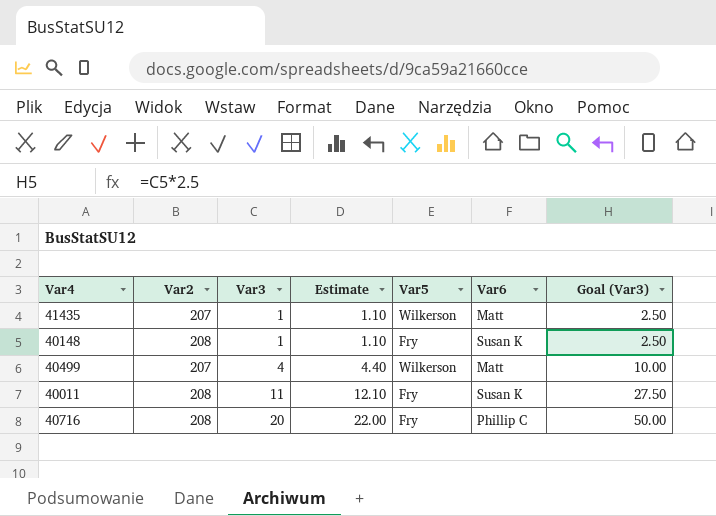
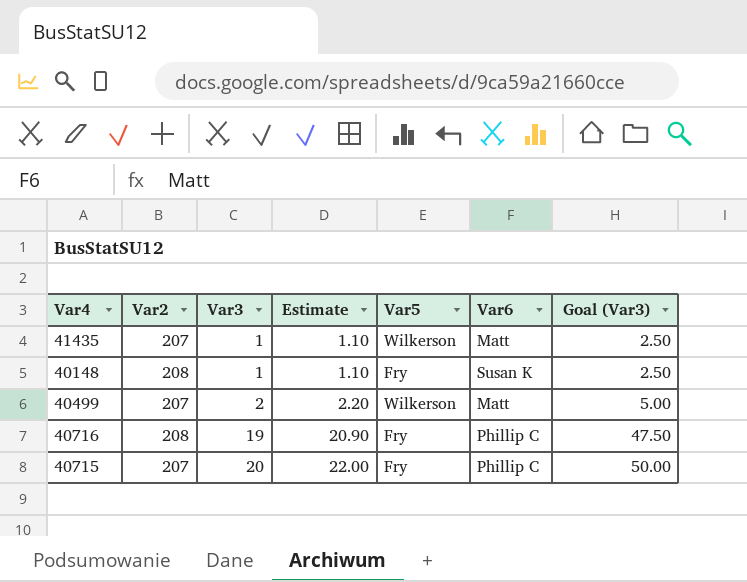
row 40011: 208 | 11 | 12.10 | Fry | Susan K | 27.50 -> none
40499 | Var3: 4 -> 2
40499 | Estimate: 4.40 -> 2.20
40499 | Goal (Var3): 10.00 -> 5.00
40716 | Var3: 20 -> 19
40716 | Estimate: 22.00 -> 20.90
40716 | Goal (Var3): 50.00 -> 47.50
row 40715: none -> 207 | 20 | 22.00 | Fry | Phillip C | 50.00

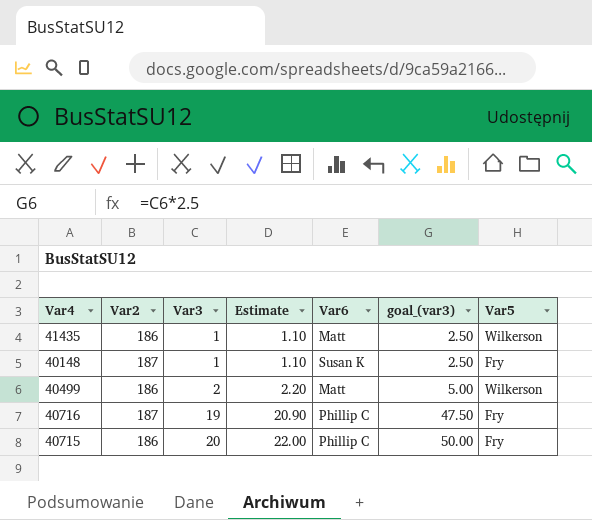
column name: Goal (Var3) -> goal_(var3)
column Var5 | position: 5 -> 7
41435 | Var2: 207 -> 186
40148 | Var2: 208 -> 187
40499 | Var2: 207 -> 186
40716 | Var2: 208 -> 187
40715 | Var2: 207 -> 186

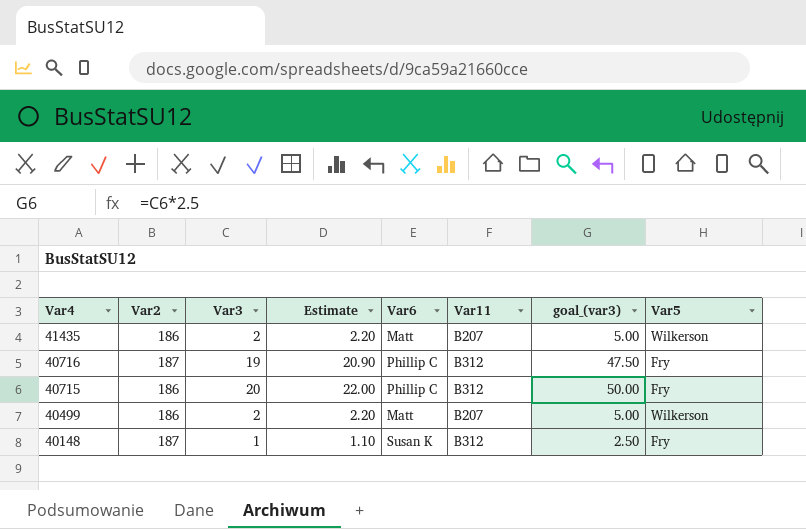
row order: Var3 ascending -> Var4 descending
column Var11 | position: none -> 6
41435 | Var3: 1 -> 2
41435 | Estimate: 1.10 -> 2.20
41435 | goal_(var3): 2.50 -> 5.00

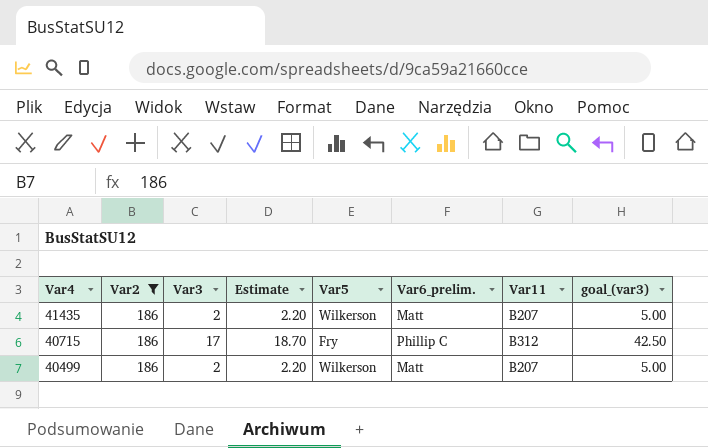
filter: none -> Var2 = 186
column Var5 | position: 8 -> 5
column name: Var6 -> Var6_prelim.
40715 | Var3: 20 -> 17
40715 | Estimate: 22.00 -> 18.70
40715 | goal_(var3): 50.00 -> 42.50

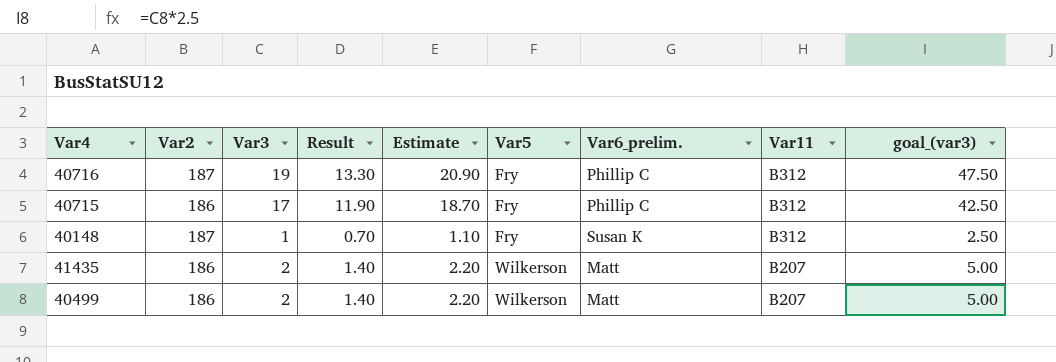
filter: Var2 = 186 -> none
row order: Var4 descending -> Var5 ascending
column Result | formula: none -> [Var3] * 0.7

